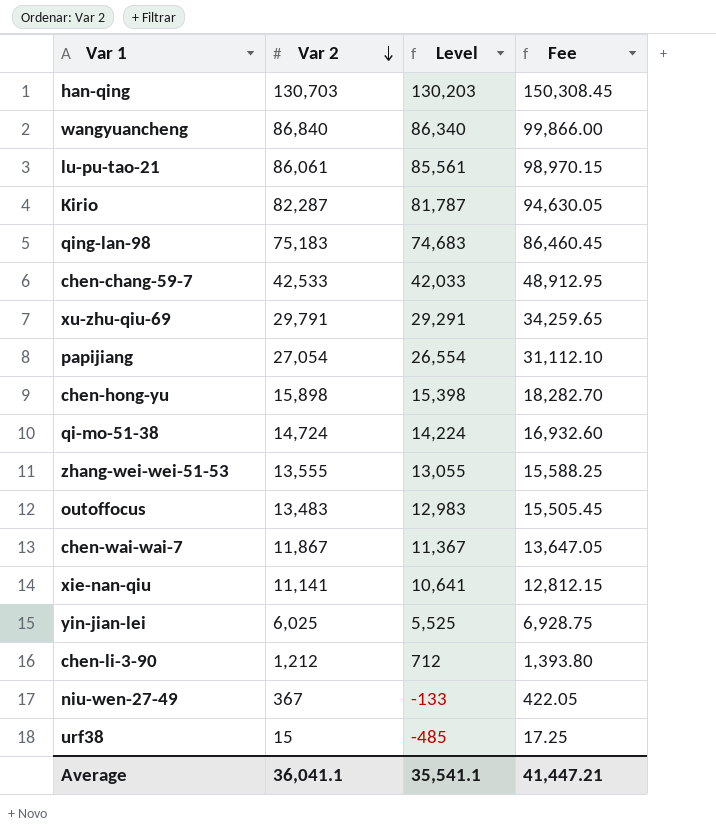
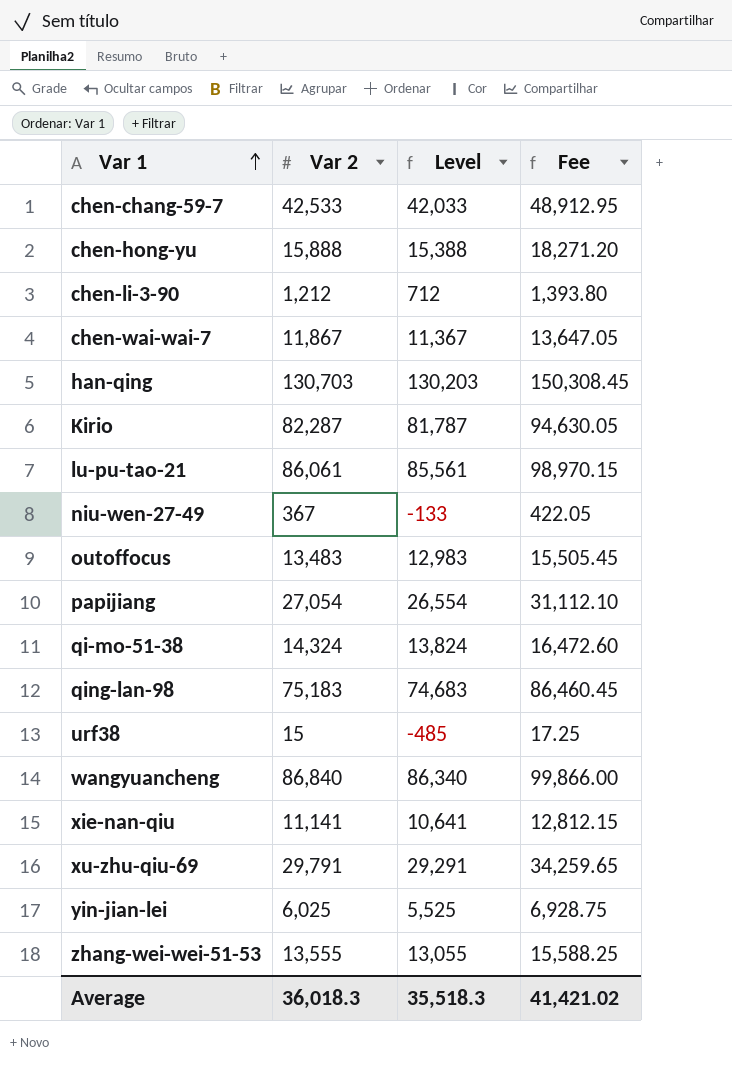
row order: Var 2 descending -> Var 1 ascending
chen-hong-yu | Var 2: 15,898 -> 15,888
chen-hong-yu | Level: 15,398 -> 15,388
chen-hong-yu | Fee: 18,282.70 -> 18,271.20
qi-mo-51-38 | Var 2: 14,724 -> 14,324
qi-mo-51-38 | Level: 14,224 -> 13,824
qi-mo-51-38 | Fee: 16,932.60 -> 16,472.60
Average | Var 2: 36,041.1 -> 36,018.3
Average | Level: 35,541.1 -> 35,518.3
Average | Fee: 41,447.21 -> 41,421.02

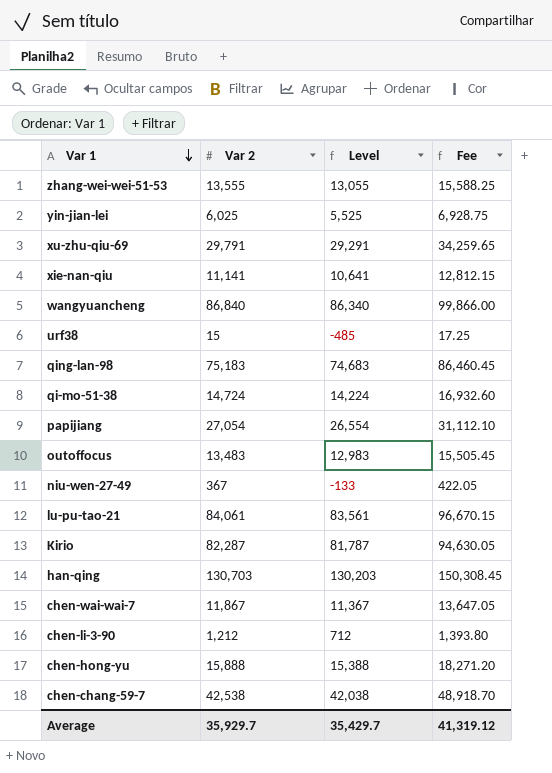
row order: Var 1 ascending -> Var 1 descending
qi-mo-51-38 | Var 2: 14,324 -> 14,724
qi-mo-51-38 | Level: 13,824 -> 14,224
qi-mo-51-38 | Fee: 16,472.60 -> 16,932.60
lu-pu-tao-21 | Var 2: 86,061 -> 84,061
lu-pu-tao-21 | Level: 85,561 -> 83,561
lu-pu-tao-21 | Fee: 98,970.15 -> 96,670.15
chen-chang-59-7 | Var 2: 42,533 -> 42,538
chen-chang-59-7 | Level: 42,033 -> 42,038
chen-chang-59-7 | Fee: 48,912.95 -> 48,918.70
Average | Var 2: 36,018.3 -> 35,929.7
Average | Level: 35,518.3 -> 35,429.7
Average | Fee: 41,421.02 -> 41,319.12

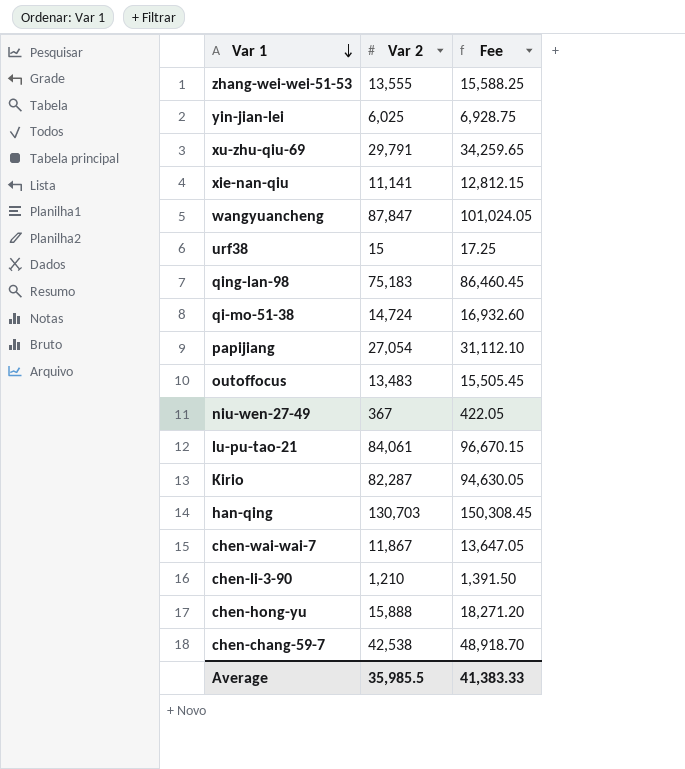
column Level | formula: [Var 2] - 500 -> none
wangyuancheng | Var 2: 86,840 -> 87,847
wangyuancheng | Fee: 99,866.00 -> 101,024.05
chen-li-3-90 | Var 2: 1,212 -> 1,210
chen-li-3-90 | Fee: 1,393.80 -> 1,391.50
Average | Var 2: 35,929.7 -> 35,985.5
Average | Fee: 41,319.12 -> 41,383.33

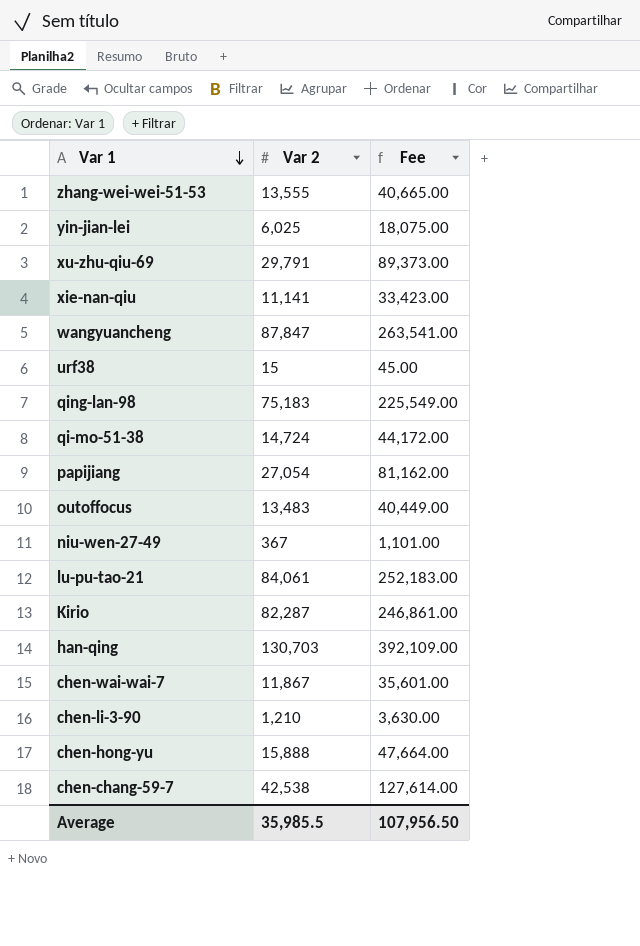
column Fee | formula: [Var 2] * 1.15 -> [Var 2] * 3
Average | Fee: 41,383.33 -> 107,956.50

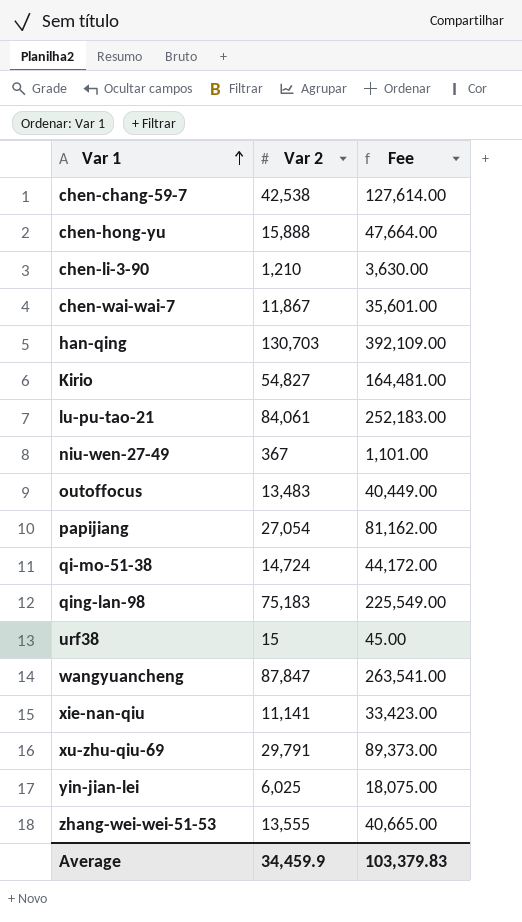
row order: Var 1 descending -> Var 1 ascending
Kirio | Var 2: 82,287 -> 54,827
Kirio | Fee: 246,861.00 -> 164,481.00
Average | Var 2: 35,985.5 -> 34,459.9
Average | Fee: 107,956.50 -> 103,379.83

